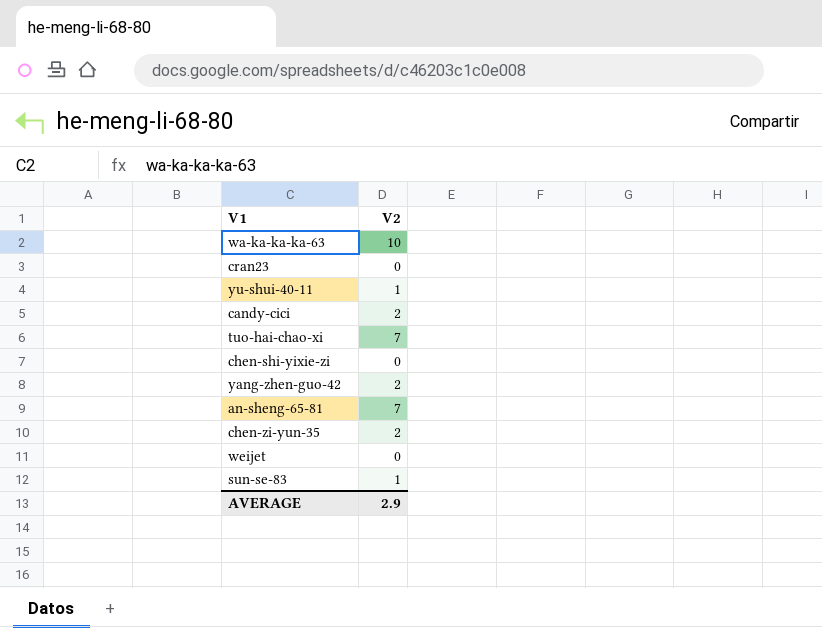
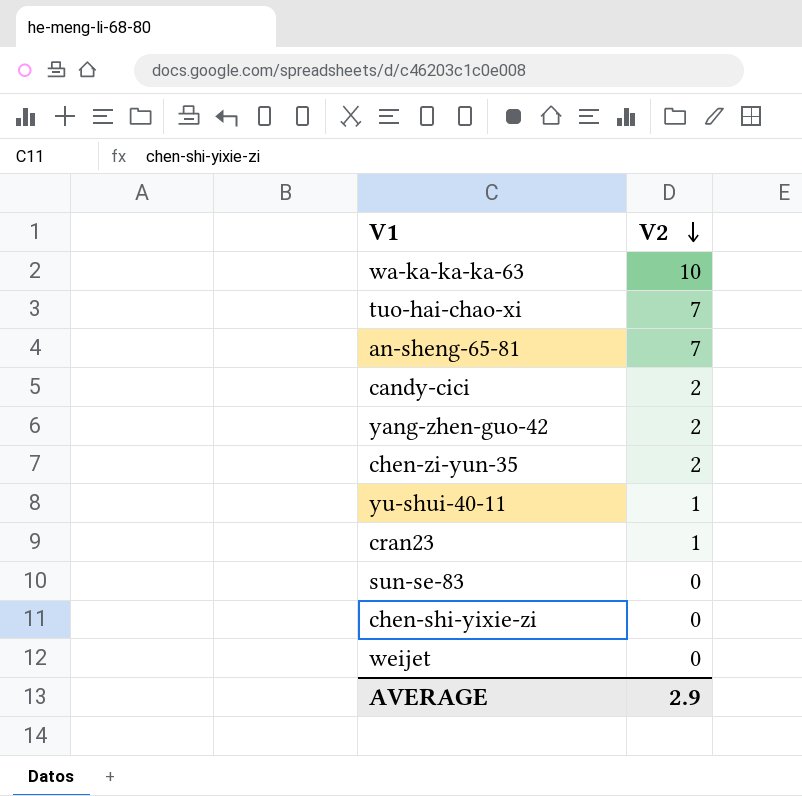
row order: none -> V2 descending
cran23 | V2: 0 -> 1
sun-se-83 | V2: 1 -> 0

